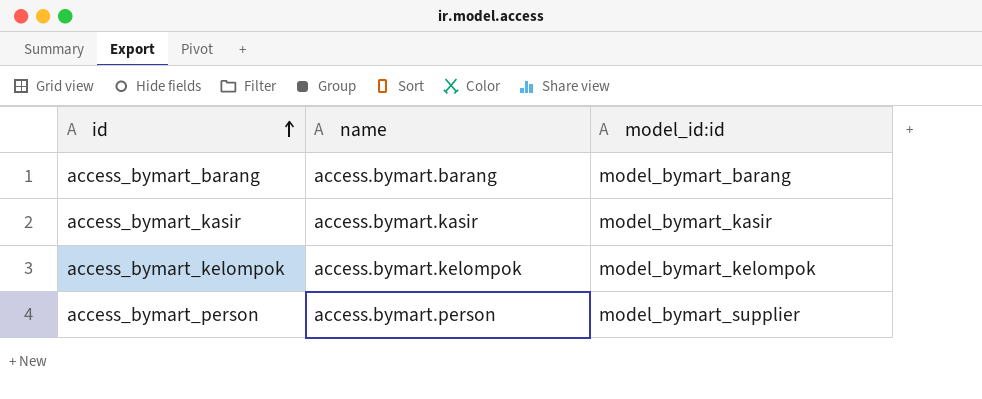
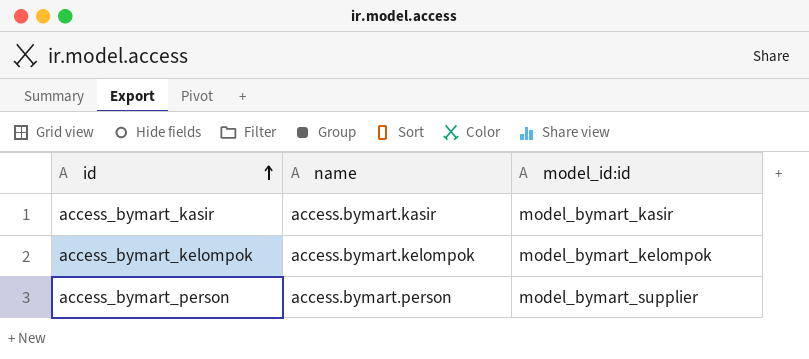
row access_bymart_barang: access.bymart.barang | model_bymart_barang -> none

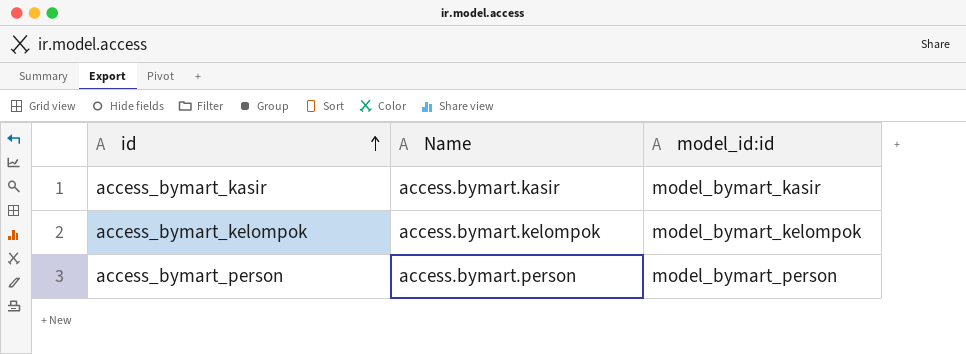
column name: name -> Name
access_bymart_person | model_id:id: model_bymart_supplier -> model_bymart_person

